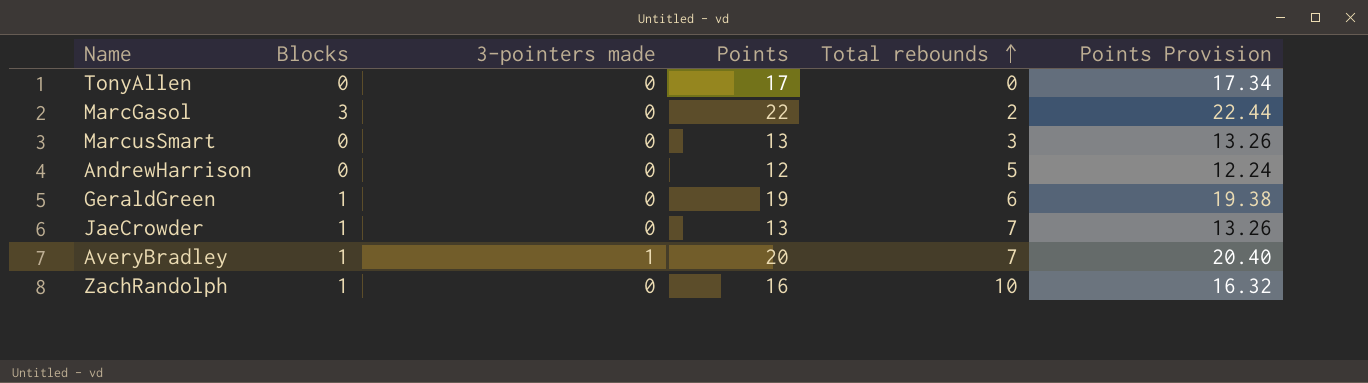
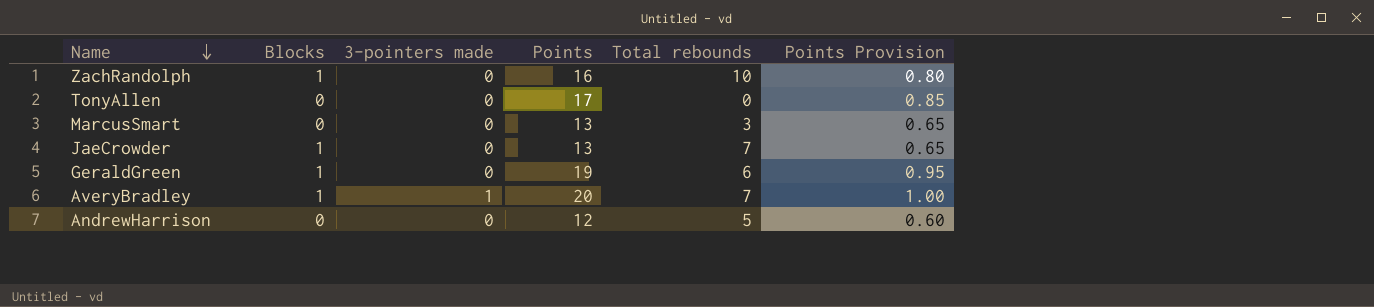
row order: Total rebounds ascending -> Name descending
column Points Provision | formula: [Points] * 1.02 -> [Points] * 0.05
row MarcGasol: 3 | 0 | 22 | 2 | 22.44 -> none

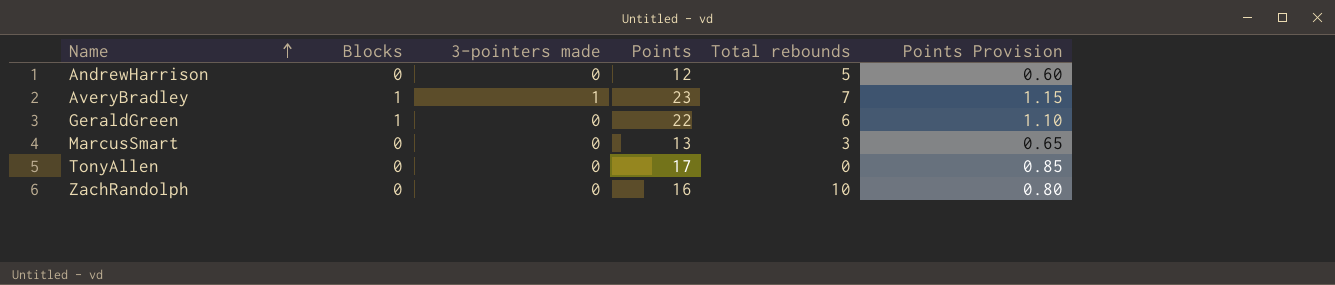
row order: Name descending -> Name ascending
row JaeCrowder: 1 | 0 | 13 | 7 | 0.65 -> none
AveryBradley | Points: 20 -> 23
AveryBradley | Points Provision: 1.00 -> 1.15
GeraldGreen | Points: 19 -> 22
GeraldGreen | Points Provision: 0.95 -> 1.10
ZachRandolph | Blocks: 1 -> 0

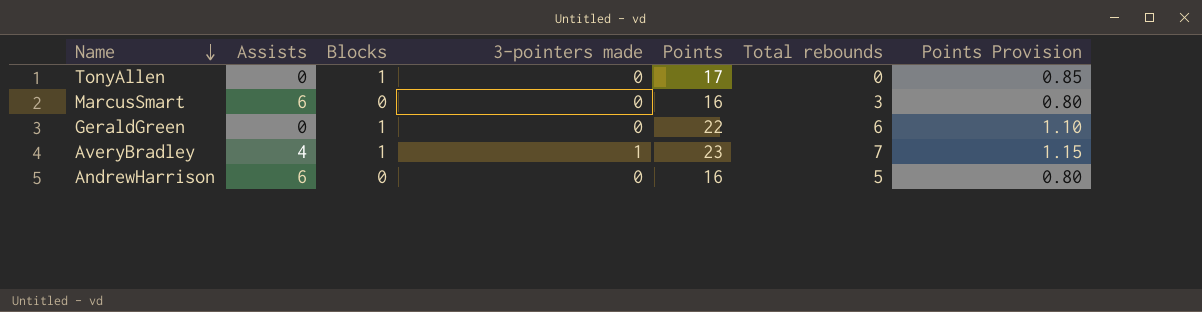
row order: Name ascending -> Name descending
column Assists | position: none -> 2
row ZachRandolph: 0 | 0 | 16 | 10 | 0.80 -> none
TonyAllen | Blocks: 0 -> 1
MarcusSmart | Points: 13 -> 16
MarcusSmart | Points Provision: 0.65 -> 0.80
AndrewHarrison | Points: 12 -> 16
AndrewHarrison | Points Provision: 0.60 -> 0.80

